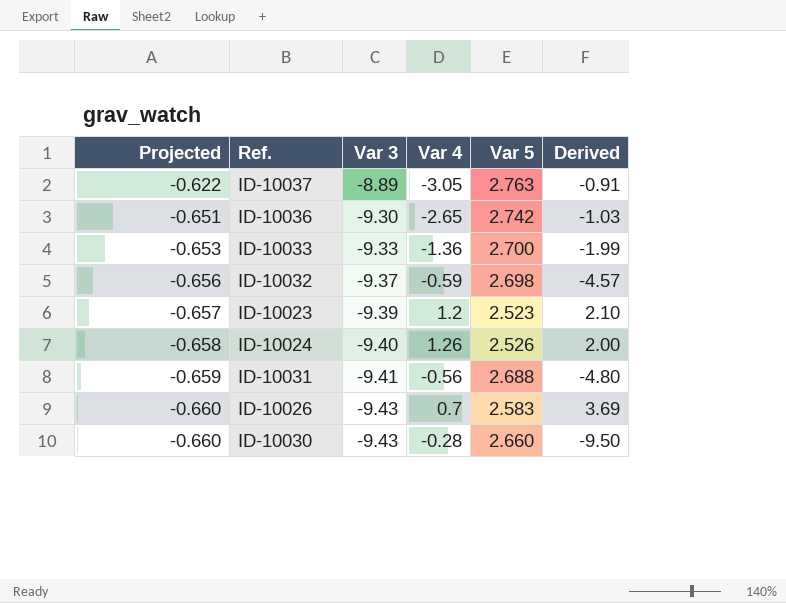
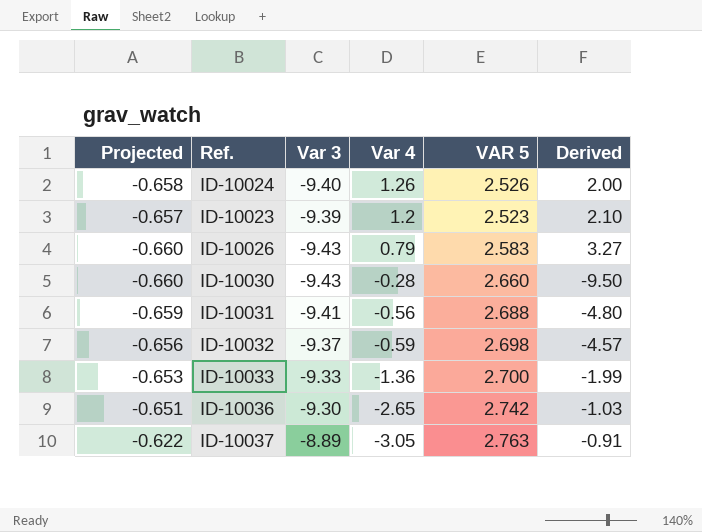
row order: Projected descending -> Var 4 descending
column name: Var 5 -> VAR 5
ID-10026 | Var 4: 0.7 -> 0.79
ID-10026 | Derived: 3.69 -> 3.27

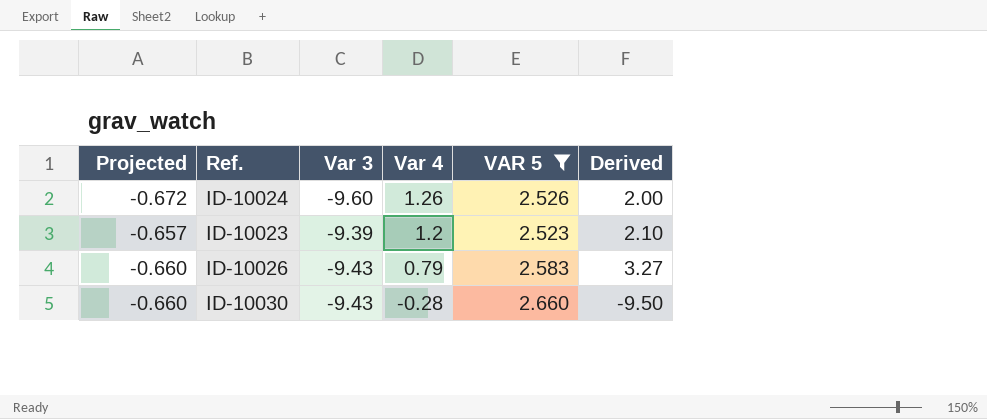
filter: none -> VAR 5 <= 2.660
ID-10024 | Projected: -0.658 -> -0.672
ID-10024 | Var 3: -9.40 -> -9.60

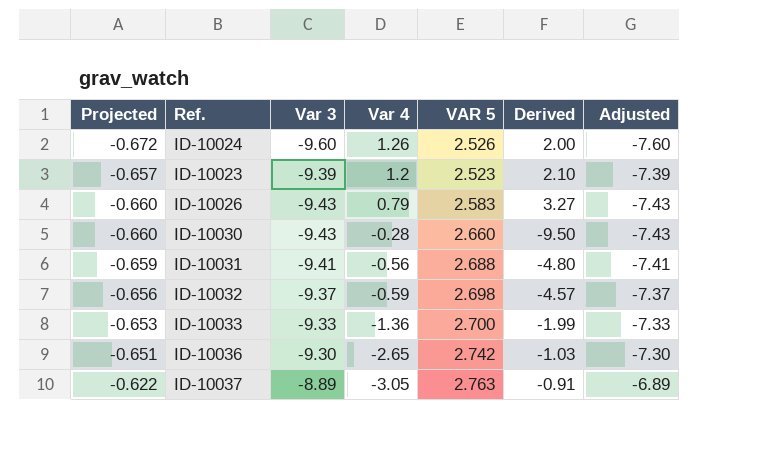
filter: VAR 5 <= 2.660 -> none
column Adjusted | formula: none -> [Var 3] + 2

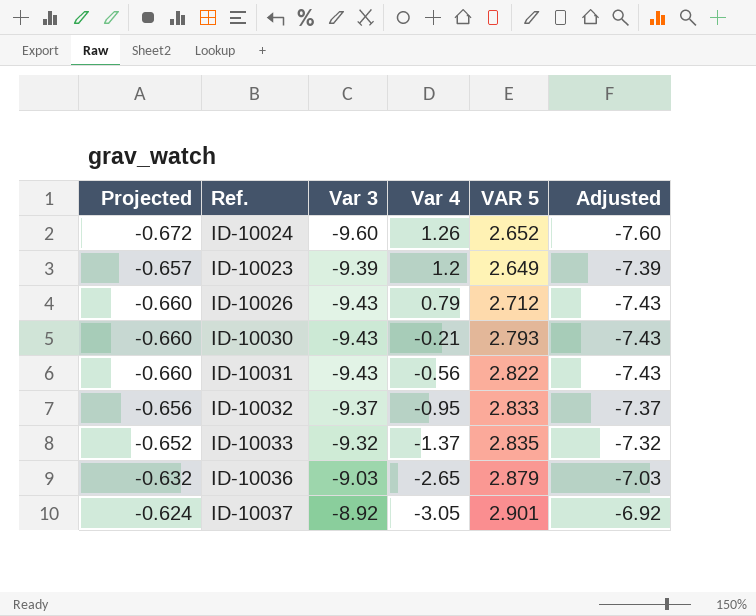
column Derived | formula: [VAR 5] / [Var 4] -> none
ID-10024 | VAR 5: 2.526 -> 2.652
ID-10023 | VAR 5: 2.523 -> 2.649
ID-10026 | VAR 5: 2.583 -> 2.712
ID-10030 | Var 4: -0.28 -> -0.21
ID-10030 | VAR 5: 2.660 -> 2.793
ID-10031 | Projected: -0.659 -> -0.660
ID-10031 | Var 3: -9.41 -> -9.43
ID-10031 | VAR 5: 2.688 -> 2.822
ID-10031 | Adjusted: -7.41 -> -7.43
ID-10032 | Var 4: -0.59 -> -0.95
ID-10032 | VAR 5: 2.698 -> 2.833
ID-10033 | Projected: -0.653 -> -0.652
ID-10033 | Var 3: -9.33 -> -9.32
ID-10033 | Var 4: -1.36 -> -1.37
ID-10033 | VAR 5: 2.700 -> 2.835
ID-10033 | Adjusted: -7.33 -> -7.32
ID-10036 | Projected: -0.651 -> -0.632
ID-10036 | Var 3: -9.30 -> -9.03
ID-10036 | VAR 5: 2.742 -> 2.879
ID-10036 | Adjusted: -7.30 -> -7.03
ID-10037 | Projected: -0.622 -> -0.624
ID-10037 | Var 3: -8.89 -> -8.92
ID-10037 | VAR 5: 2.763 -> 2.901
ID-10037 | Adjusted: -6.89 -> -6.92

